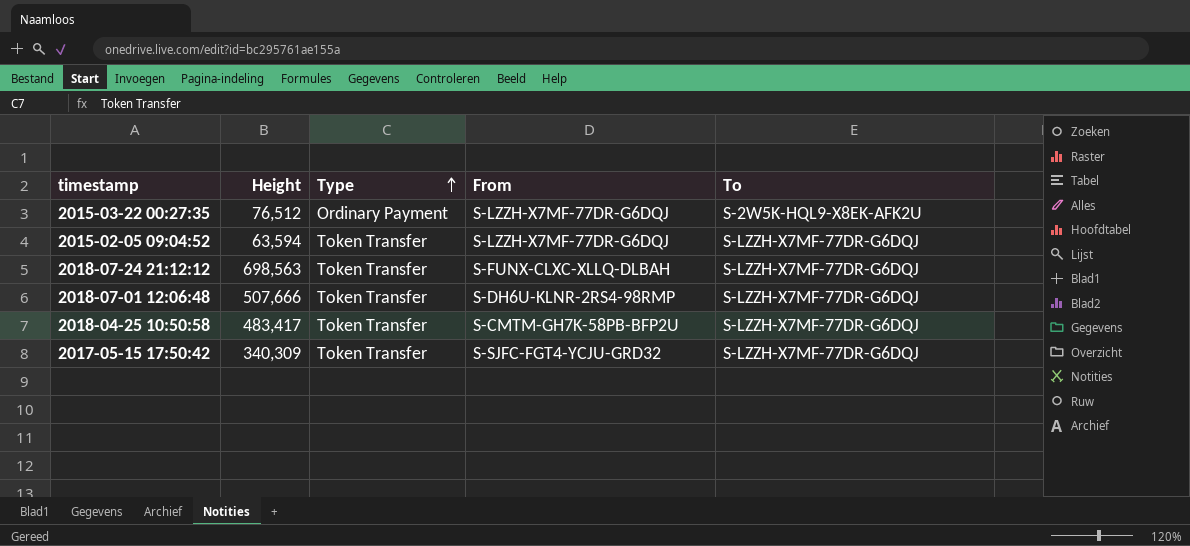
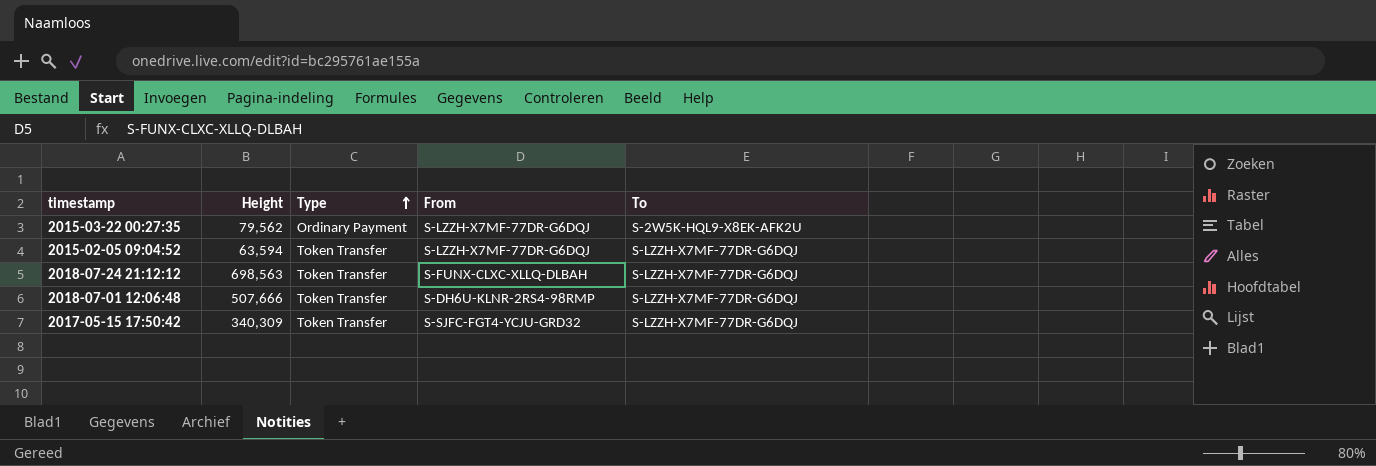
row 2018-04-25 10:50:58: 483,417 | Token Transfer | S-CMTM-GH7K-58PB-BFP2U | S-LZZH-X7MF-77DR-G6DQJ -> none
2015-03-22 00:27:35 | Height: 76,512 -> 79,562

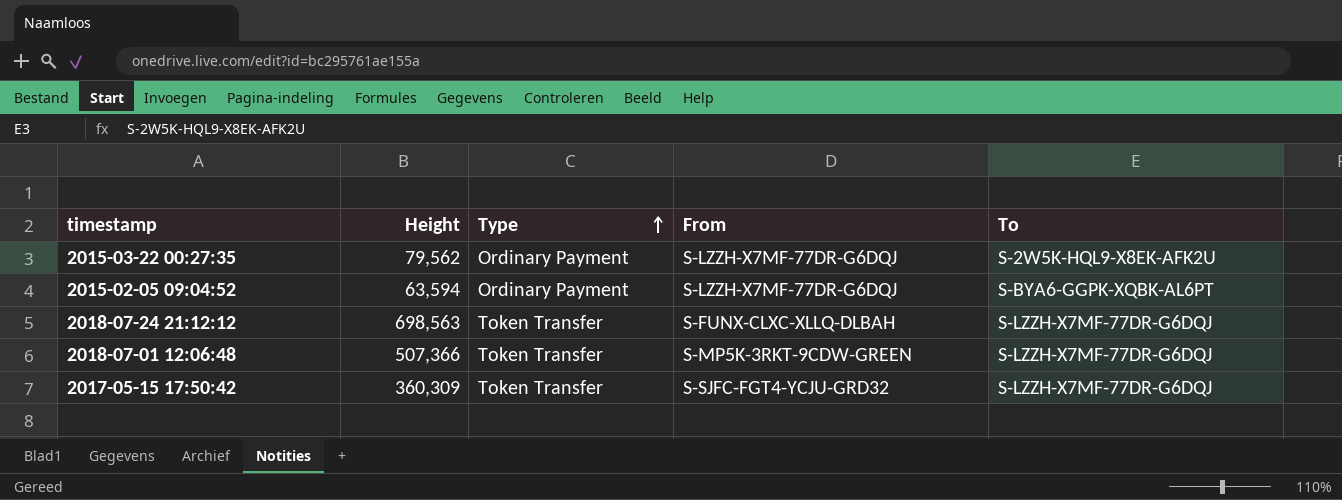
2015-02-05 09:04:52 | Type: Token Transfer -> Ordinary Payment
2015-02-05 09:04:52 | To: S-LZZH-X7MF-77DR-G6DQJ -> S-BYA6-GGPK-XQBK-AL6PT
2018-07-01 12:06:48 | Height: 507,666 -> 507,366
2018-07-01 12:06:48 | From: S-DH6U-KLNR-2RS4-98RMP -> S-MP5K-3RKT-9CDW-GREEN
2017-05-15 17:50:42 | Height: 340,309 -> 360,309

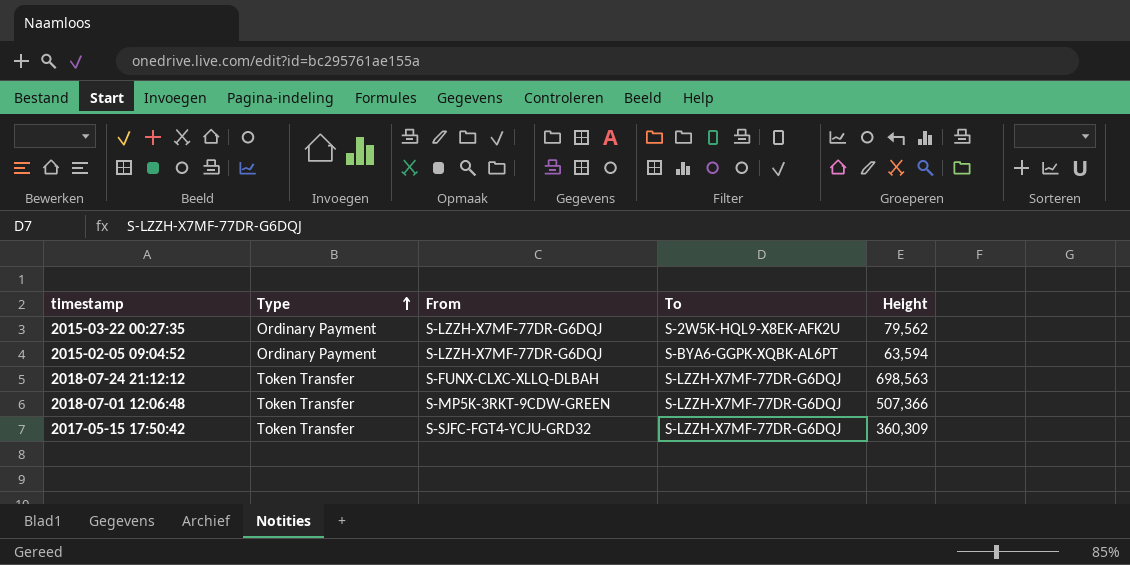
column Height | position: 2 -> 5

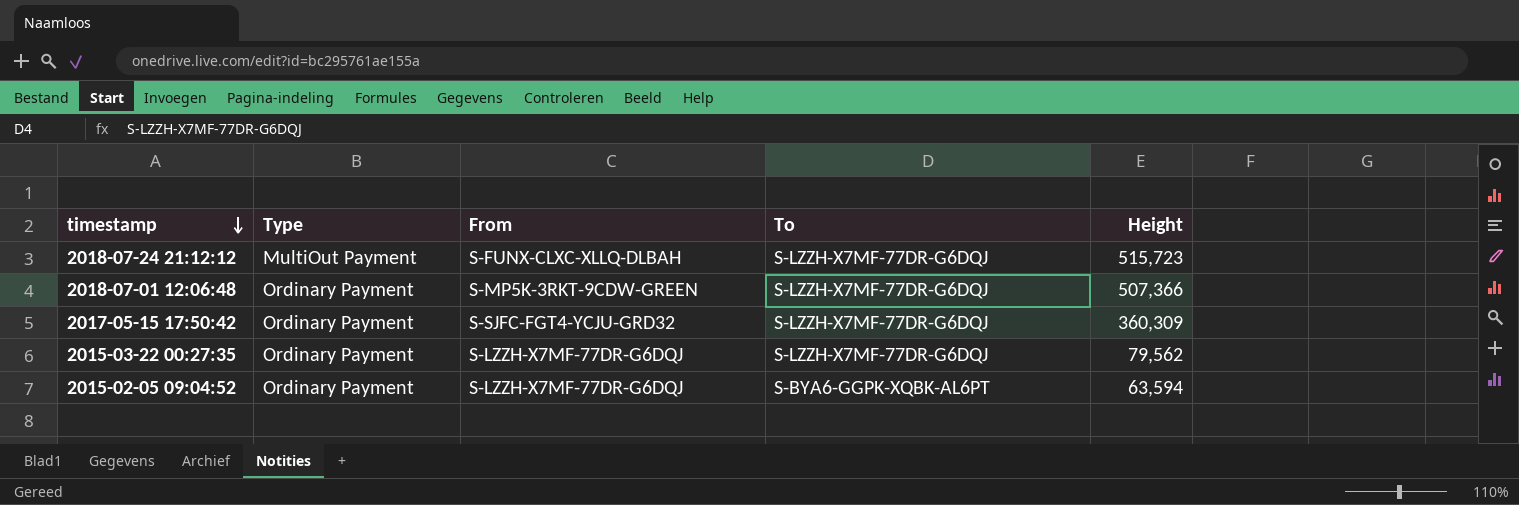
row order: Type ascending -> timestamp descending
2018-07-24 21:12:12 | Type: Token Transfer -> MultiOut Payment
2018-07-24 21:12:12 | Height: 698,563 -> 515,723
2018-07-01 12:06:48 | Type: Token Transfer -> Ordinary Payment
2017-05-15 17:50:42 | Type: Token Transfer -> Ordinary Payment
2015-03-22 00:27:35 | To: S-2W5K-HQL9-X8EK-AFK2U -> S-LZZH-X7MF-77DR-G6DQJ

